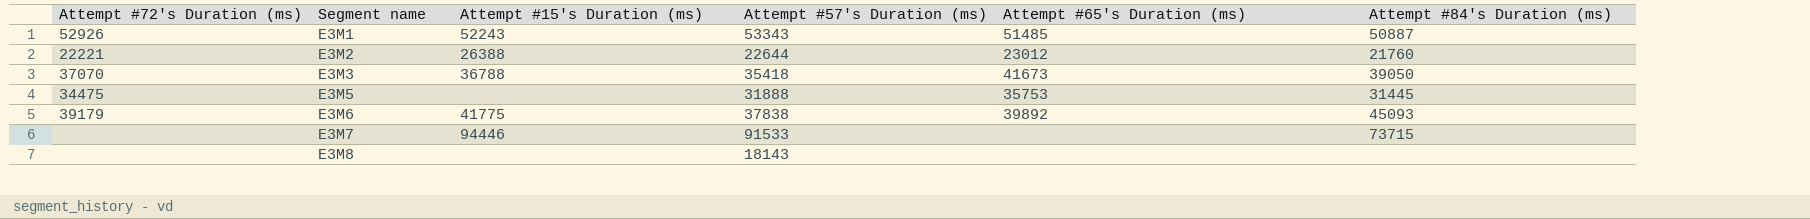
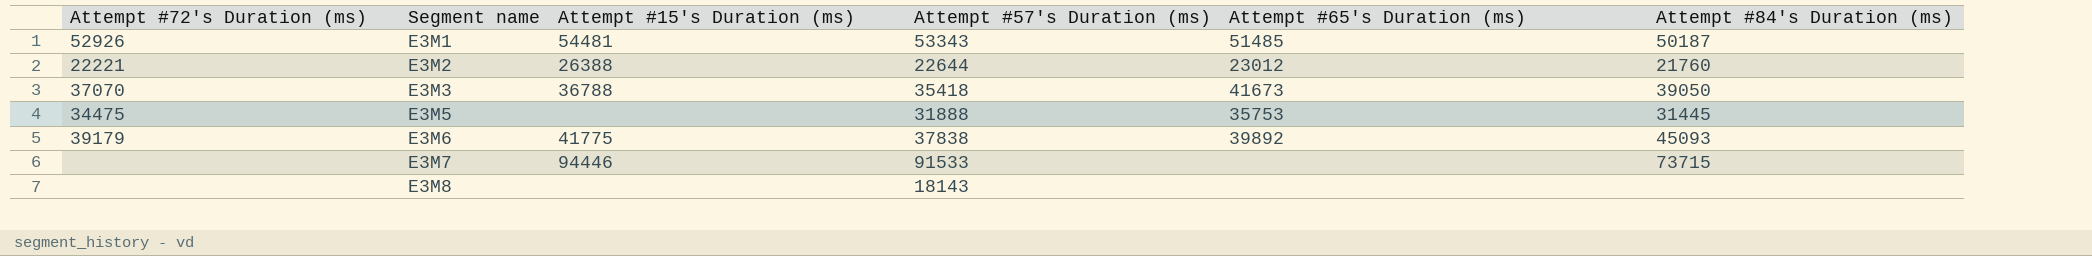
E3M1 | Attempt #15's Duration (ms): 52243 -> 54481
E3M1 | Attempt #84's Duration (ms): 50887 -> 50187

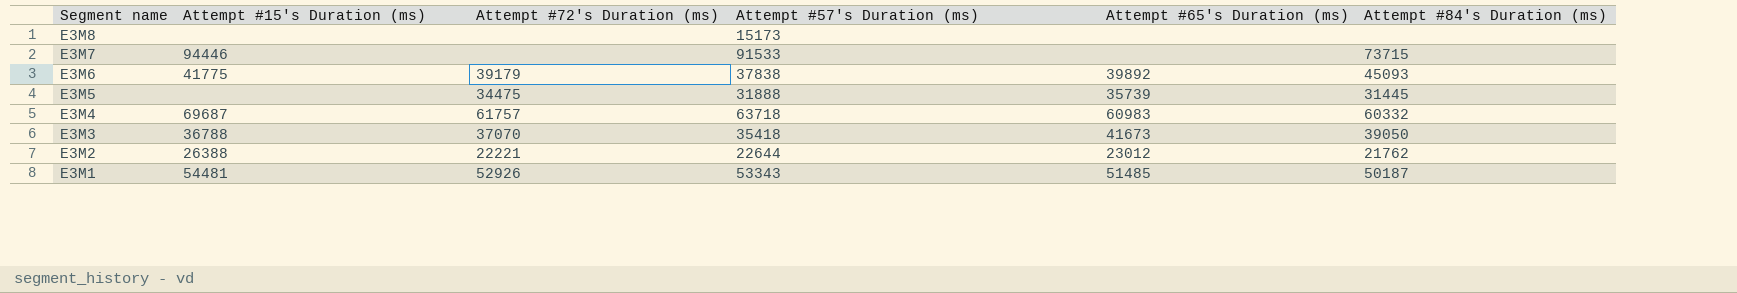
row order: Segment name ascending -> Segment name descending
column Attempt #72's Duration (ms) | position: 1 -> 3
E3M8 | Attempt #57's Duration (ms): 18143 -> 15173
E3M5 | Attempt #65's Duration (ms): 35753 -> 35739
row E3M4: none -> 69687 | 61757 | 63718 | 60983 | 60332
E3M2 | Attempt #84's Duration (ms): 21760 -> 21762

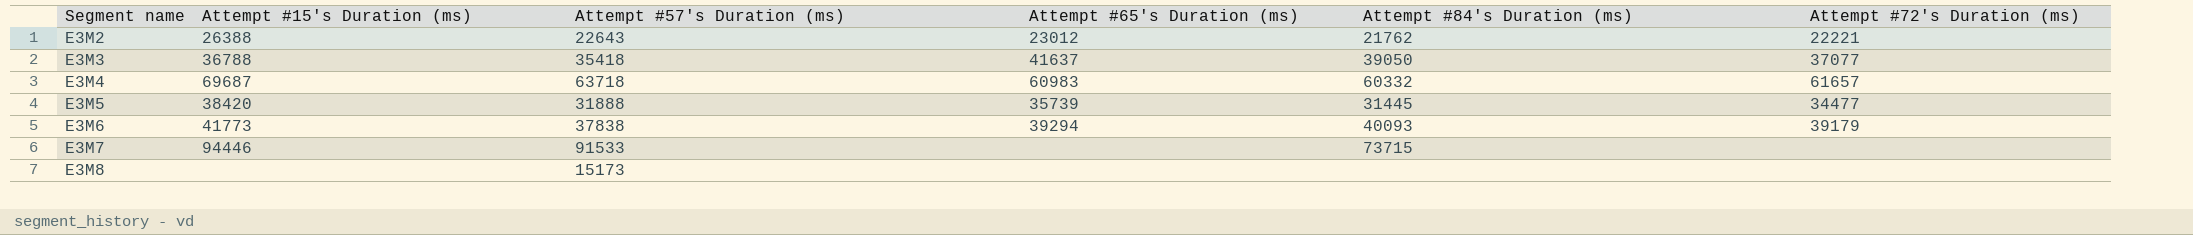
row order: Segment name descending -> Segment name ascending
column Attempt #72's Duration (ms) | position: 3 -> 6
row E3M1: 54481 | 52926 | 53343 | 51485 | 50187 -> none
E3M2 | Attempt #57's Duration (ms): 22644 -> 22643
E3M3 | Attempt #65's Duration (ms): 41673 -> 41637
E3M3 | Attempt #72's Duration (ms): 37070 -> 37077
E3M4 | Attempt #72's Duration (ms): 61757 -> 61657
E3M5 | Attempt #15's Duration (ms): none -> 38420
E3M5 | Attempt #72's Duration (ms): 34475 -> 34477
E3M6 | Attempt #15's Duration (ms): 41775 -> 41773
E3M6 | Attempt #65's Duration (ms): 39892 -> 39294
E3M6 | Attempt #84's Duration (ms): 45093 -> 40093

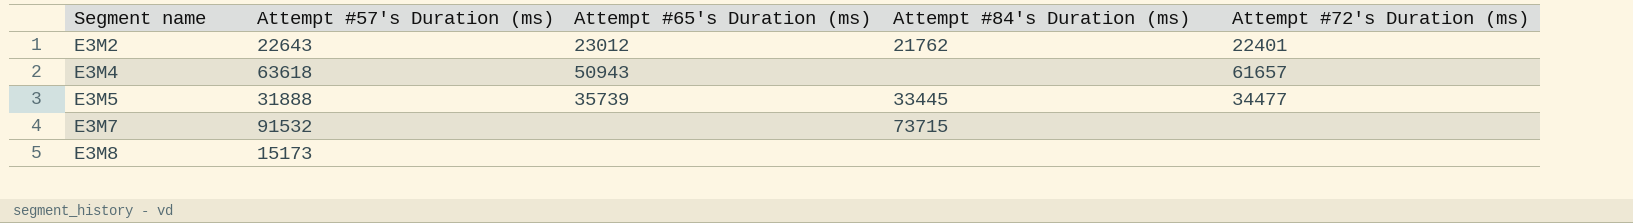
column Attempt #15's Duration (ms) | position: 2 -> none
row E3M3: 36788 | 35418 | 41637 | 39050 | 37077 -> none
row E3M6: 41773 | 37838 | 39294 | 40093 | 39179 -> none
E3M2 | Attempt #72's Duration (ms): 22221 -> 22401
E3M4 | Attempt #57's Duration (ms): 63718 -> 63618
E3M4 | Attempt #65's Duration (ms): 60983 -> 50943
E3M4 | Attempt #84's Duration (ms): 60332 -> none
E3M5 | Attempt #84's Duration (ms): 31445 -> 33445
E3M7 | Attempt #57's Duration (ms): 91533 -> 91532

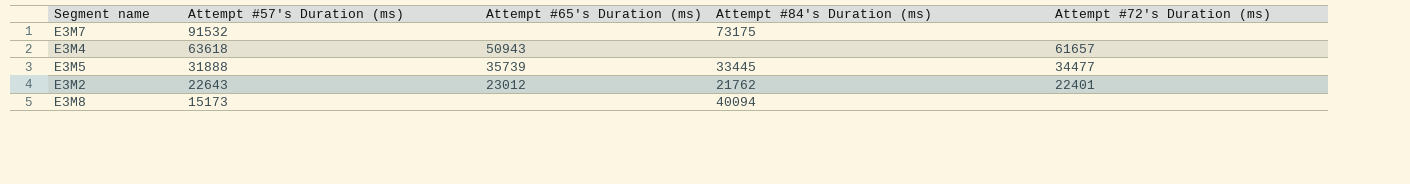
row order: Segment name ascending -> Attempt #57's Duration (ms) descending
E3M7 | Attempt #84's Duration (ms): 73715 -> 73175
E3M8 | Attempt #84's Duration (ms): none -> 40094

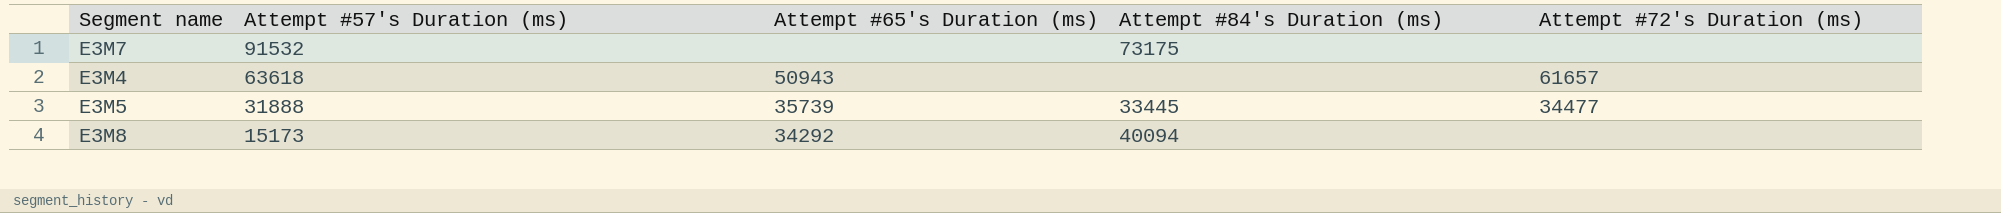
row E3M2: 22643 | 23012 | 21762 | 22401 -> none
E3M8 | Attempt #65's Duration (ms): none -> 34292

